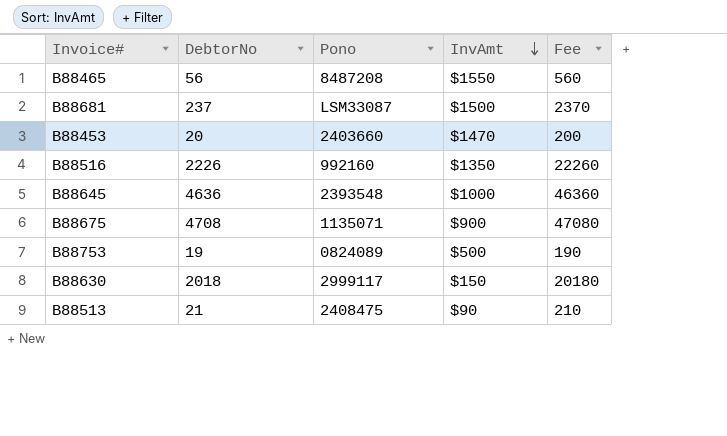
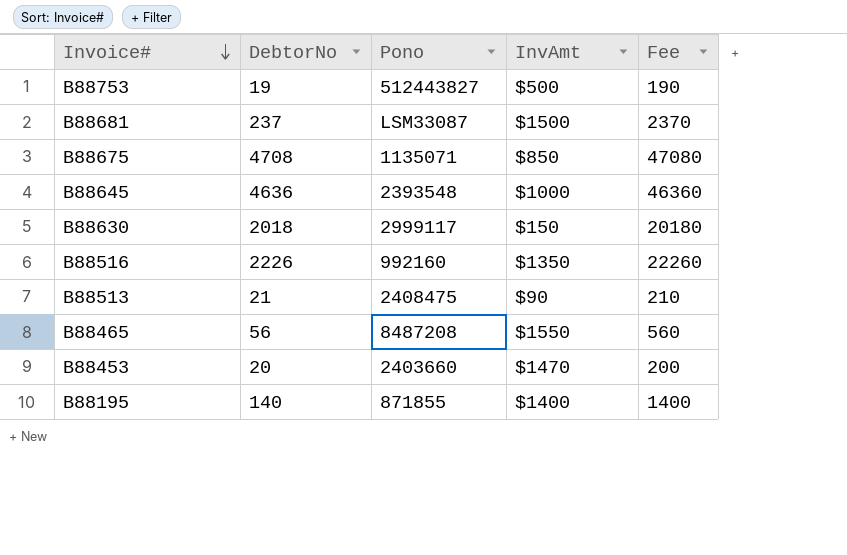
row order: InvAmt descending -> Invoice# descending
B88753 | Pono: 0824089 -> 512443827
B88675 | InvAmt: $900 -> $850
row B88195: none -> 140 | 871855 | $1400 | 1400

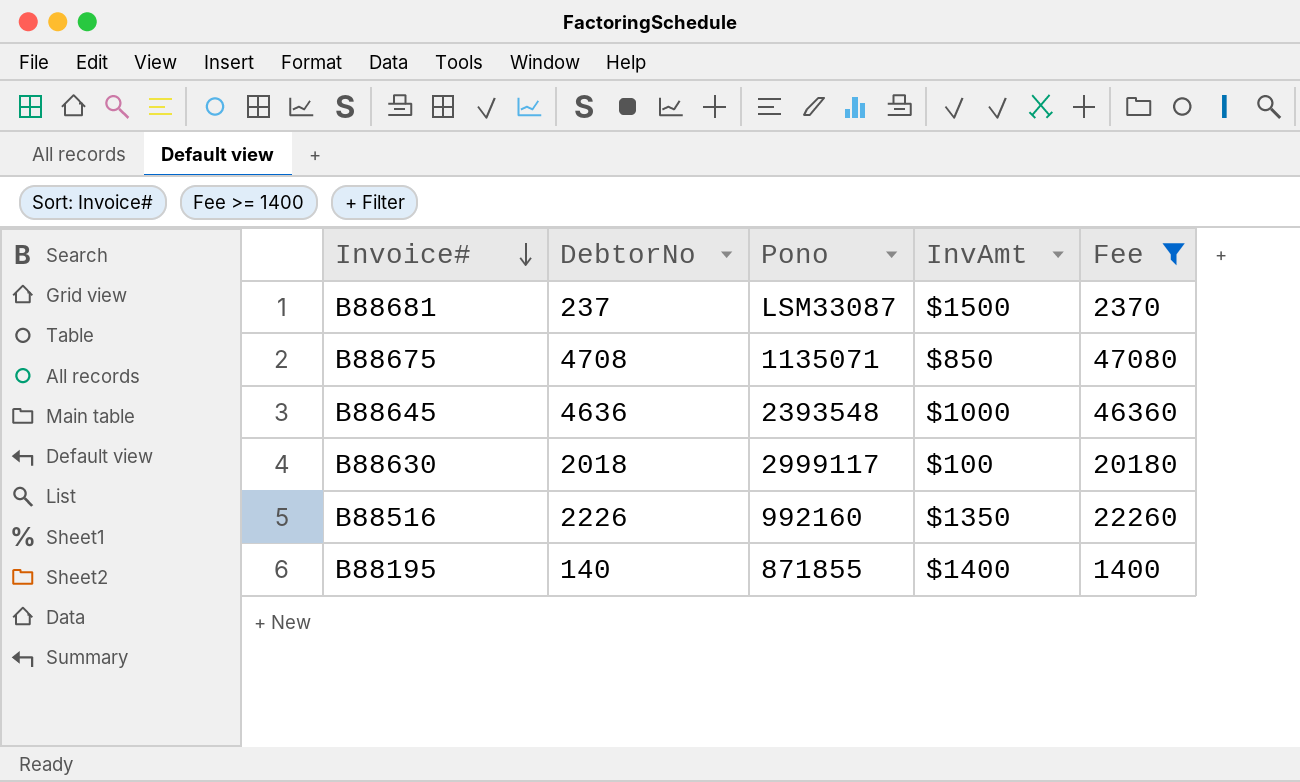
filter: none -> Fee >= 1400
B88630 | InvAmt: $150 -> $100

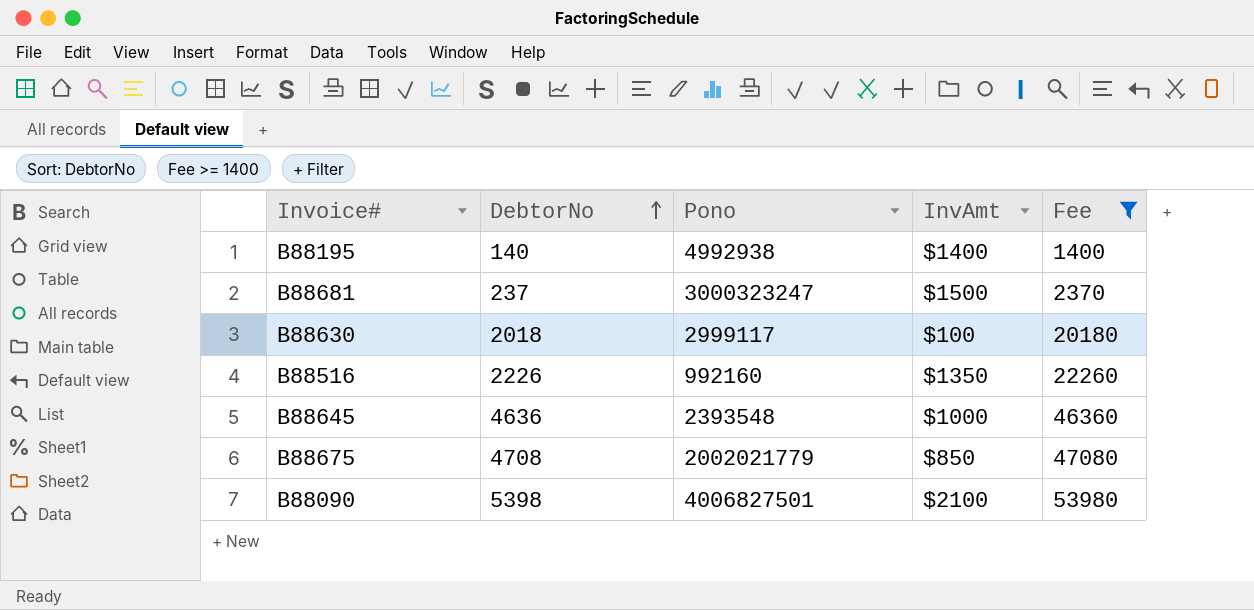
row order: Invoice# descending -> DebtorNo ascending
B88195 | Pono: 871855 -> 4992938
B88681 | Pono: LSM33087 -> 3000323247
B88675 | Pono: 1135071 -> 2002021779
row B88090: none -> 5398 | 4006827501 | $2100 | 53980

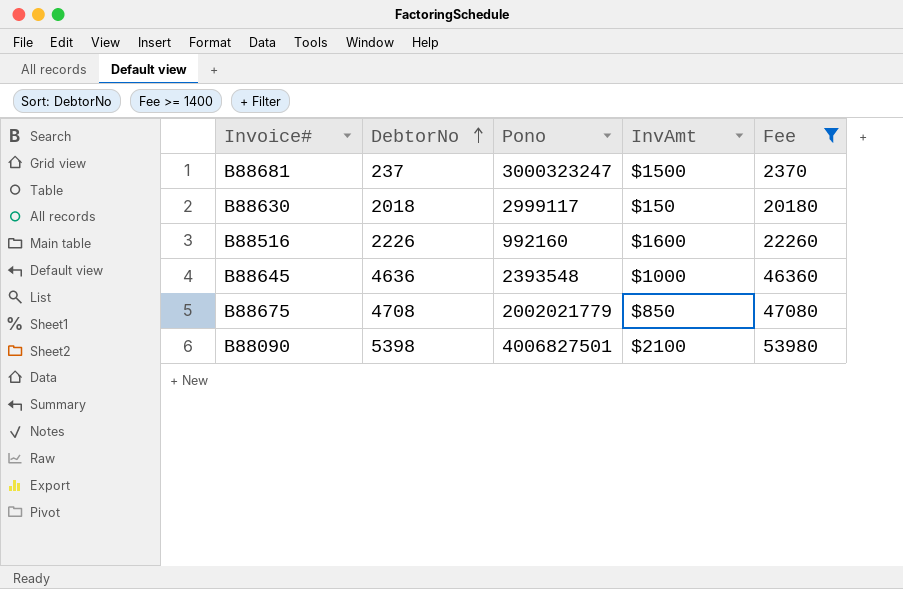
row B88195: 140 | 4992938 | $1400 | 1400 -> none
B88630 | InvAmt: $100 -> $150
B88516 | InvAmt: $1350 -> $1600

